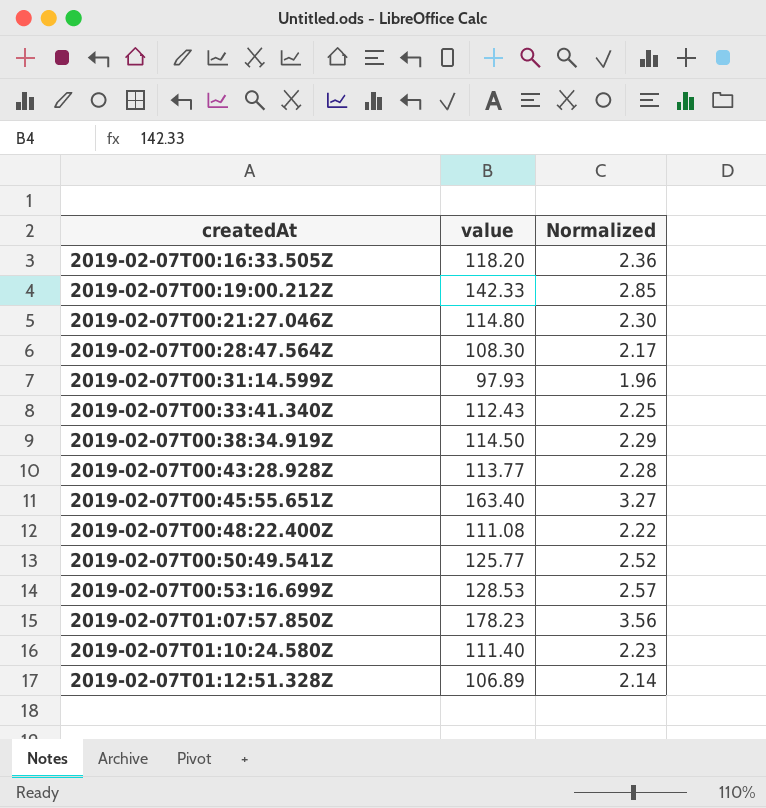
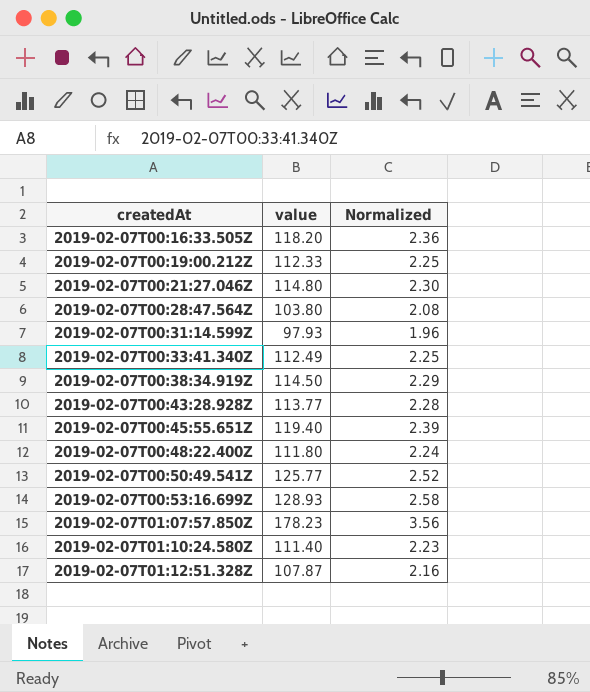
2019-02-07T00:19:00.212Z | value: 142.33 -> 112.33
2019-02-07T00:19:00.212Z | Normalized: 2.85 -> 2.25
2019-02-07T00:28:47.564Z | value: 108.30 -> 103.80
2019-02-07T00:28:47.564Z | Normalized: 2.17 -> 2.08
2019-02-07T00:33:41.340Z | value: 112.43 -> 112.49
2019-02-07T00:45:55.651Z | value: 163.40 -> 119.40
2019-02-07T00:45:55.651Z | Normalized: 3.27 -> 2.39
2019-02-07T00:48:22.400Z | value: 111.08 -> 111.80
2019-02-07T00:48:22.400Z | Normalized: 2.22 -> 2.24
2019-02-07T00:53:16.699Z | value: 128.53 -> 128.93
2019-02-07T00:53:16.699Z | Normalized: 2.57 -> 2.58
2019-02-07T01:12:51.328Z | value: 106.89 -> 107.87
2019-02-07T01:12:51.328Z | Normalized: 2.14 -> 2.16

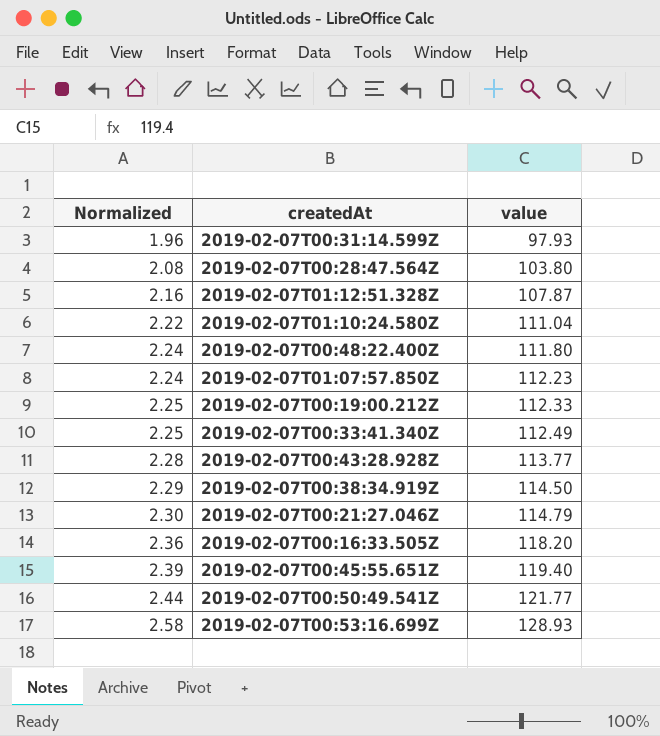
row order: createdAt ascending -> Normalized ascending
column Normalized | position: 3 -> 1
2019-02-07T01:10:24.580Z | Normalized: 2.23 -> 2.22
2019-02-07T01:10:24.580Z | value: 111.40 -> 111.04
2019-02-07T01:07:57.850Z | Normalized: 3.56 -> 2.24
2019-02-07T01:07:57.850Z | value: 178.23 -> 112.23
2019-02-07T00:21:27.046Z | value: 114.80 -> 114.79
2019-02-07T00:50:49.541Z | Normalized: 2.52 -> 2.44
2019-02-07T00:50:49.541Z | value: 125.77 -> 121.77

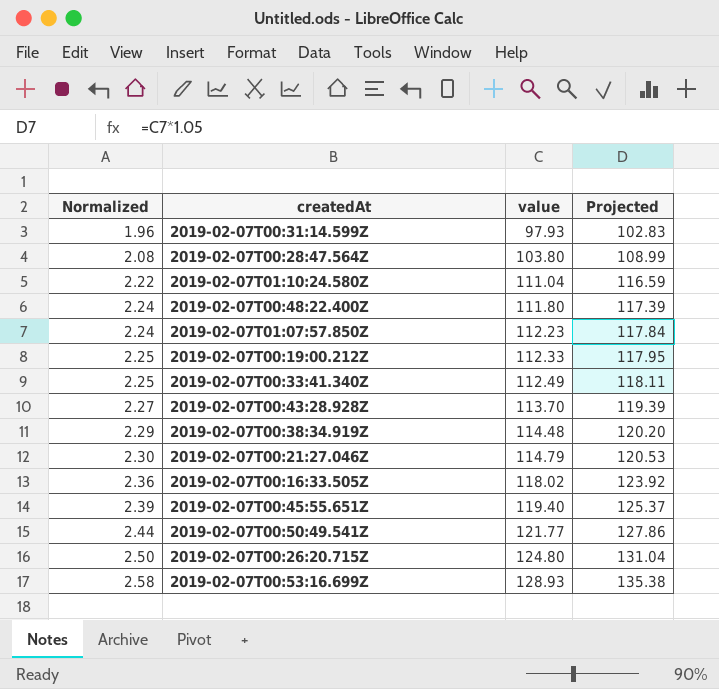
column Projected | formula: none -> [value] * 1.05
row 2019-02-07T01:12:51.328Z: 2.16 | 107.87 -> none
2019-02-07T00:43:28.928Z | Normalized: 2.28 -> 2.27
2019-02-07T00:43:28.928Z | value: 113.77 -> 113.70
2019-02-07T00:38:34.919Z | value: 114.50 -> 114.48
2019-02-07T00:16:33.505Z | value: 118.20 -> 118.02
row 2019-02-07T00:26:20.715Z: none -> 2.50 | 124.80 | 131.04

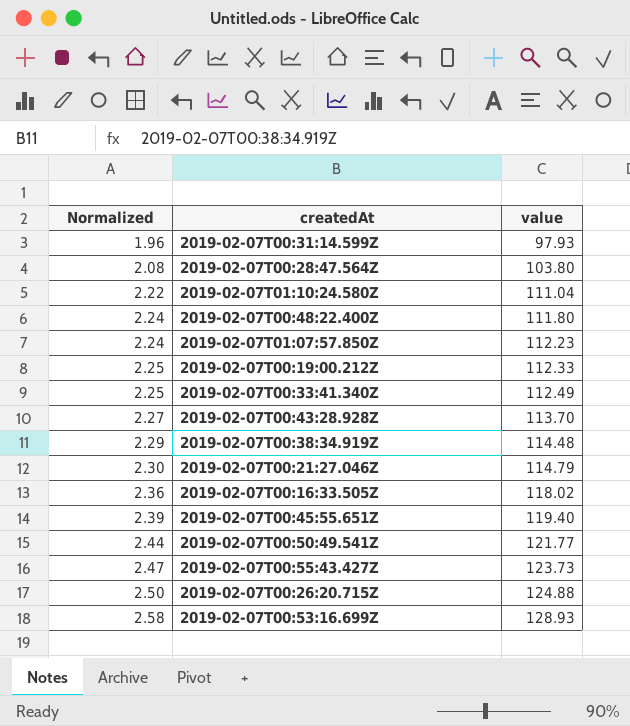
column Projected | formula: [value] * 1.05 -> none
row 2019-02-07T00:55:43.427Z: none -> 2.47 | 123.73
2019-02-07T00:26:20.715Z | value: 124.80 -> 124.88

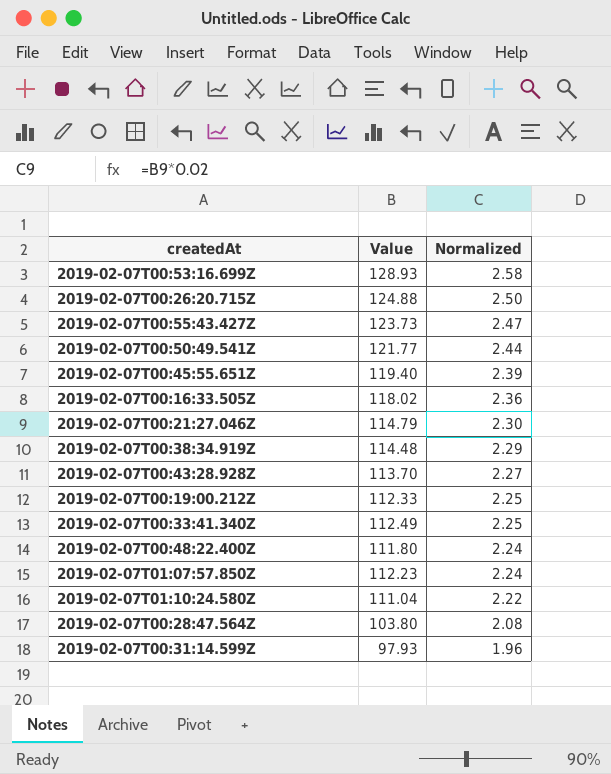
row order: Normalized ascending -> Normalized descending
column name: value -> Value
column Normalized | position: 1 -> 3

